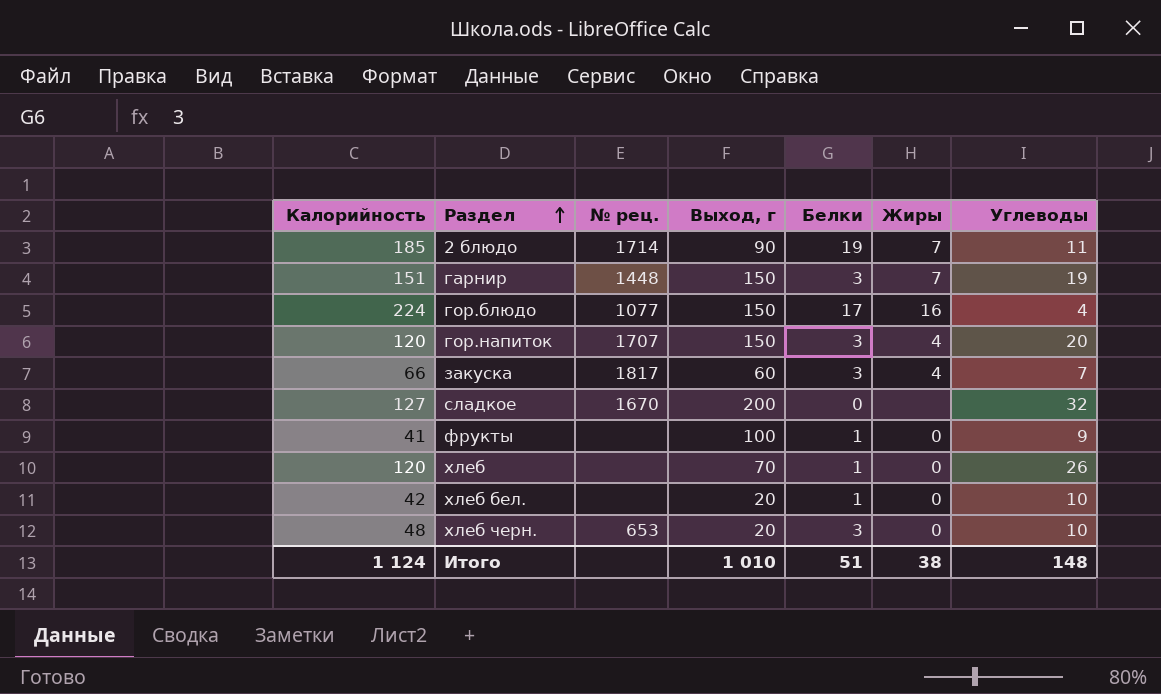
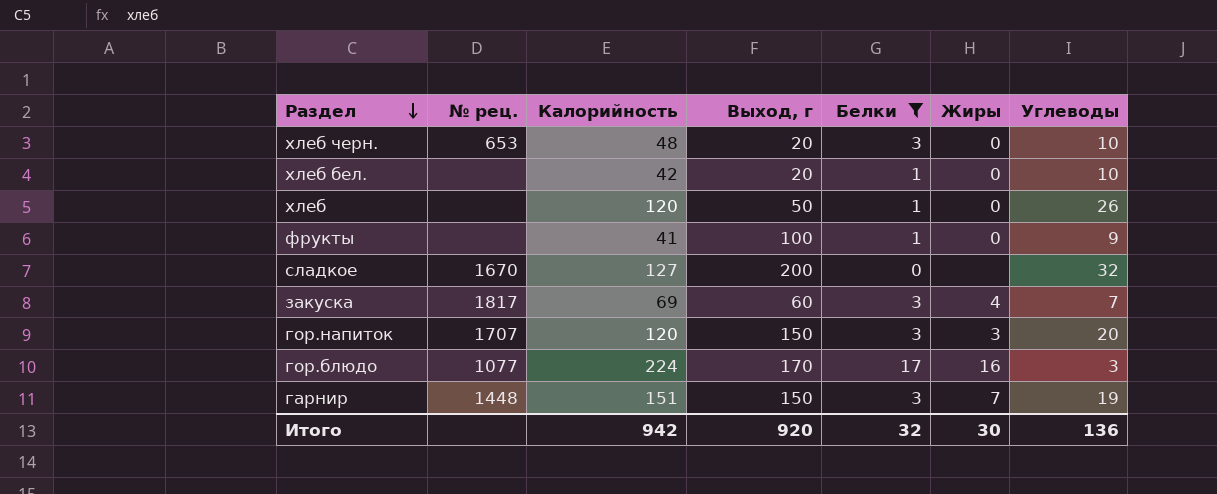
filter: none -> Белки != 19
row order: Раздел ascending -> Раздел descending
column Калорийность | position: 1 -> 3
хлеб | Выход, г: 70 -> 50
закуска | Калорийность: 66 -> 69
гор.напиток | Жиры: 4 -> 3
гор.блюдо | Выход, г: 150 -> 170
гор.блюдо | Углеводы: 4 -> 3
Итого | Калорийность: 1 124 -> 942
Итого | Выход, г: 1 010 -> 920
Итого | Белки: 51 -> 32
Итого | Жиры: 38 -> 30
Итого | Углеводы: 148 -> 136

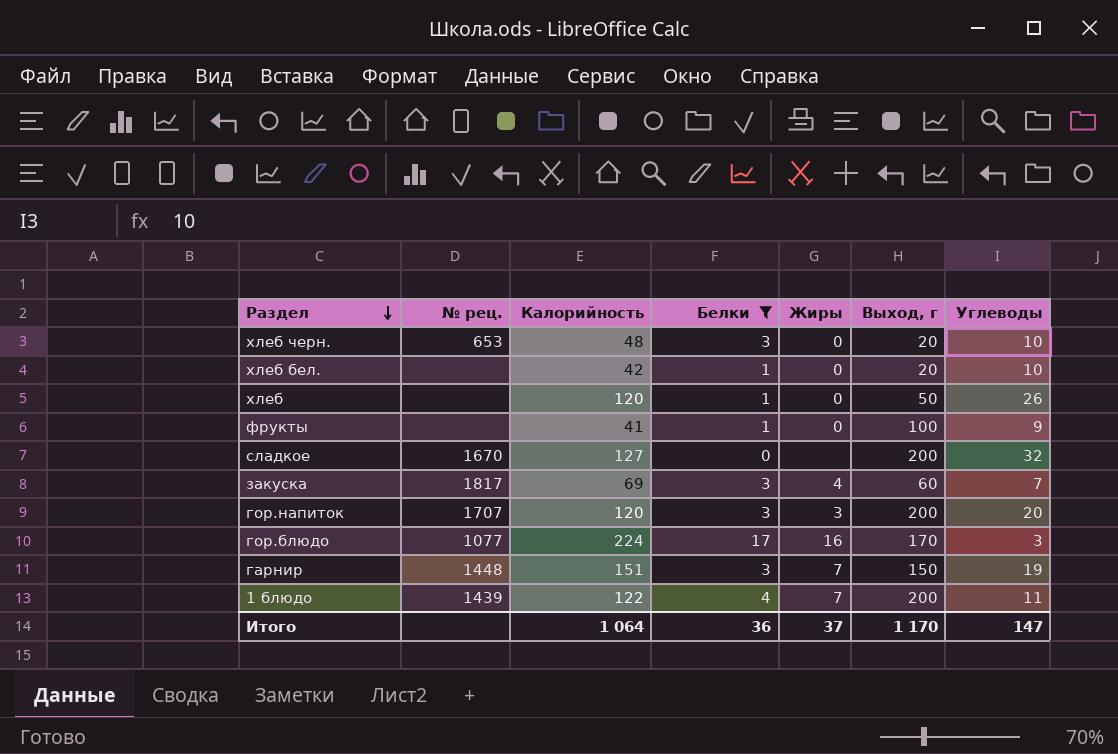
column Выход, г | position: 4 -> 6
гор.напиток | Выход, г: 150 -> 200
row 1 блюдо: none -> 1439 | 122 | 4 | 7 | 200 | 11
Итого | Калорийность: 942 -> 1 064
Итого | Белки: 32 -> 36
Итого | Жиры: 30 -> 37
Итого | Выход, г: 920 -> 1 170
Итого | Углеводы: 136 -> 147

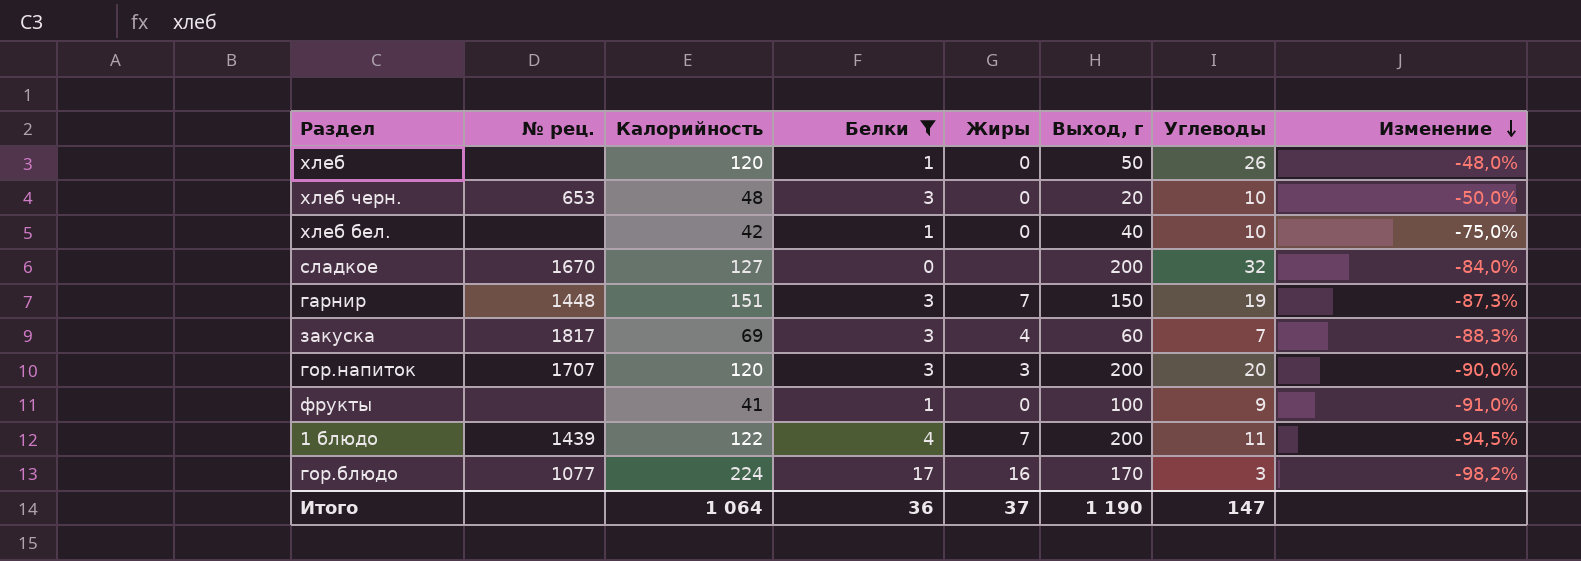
row order: Раздел descending -> Изменение descending
column Изменение | formula: none -> ([Углеводы] - [Выход, г]) / [Выход, г]
хлеб бел. | Выход, г: 20 -> 40
Итого | Выход, г: 1 170 -> 1 190

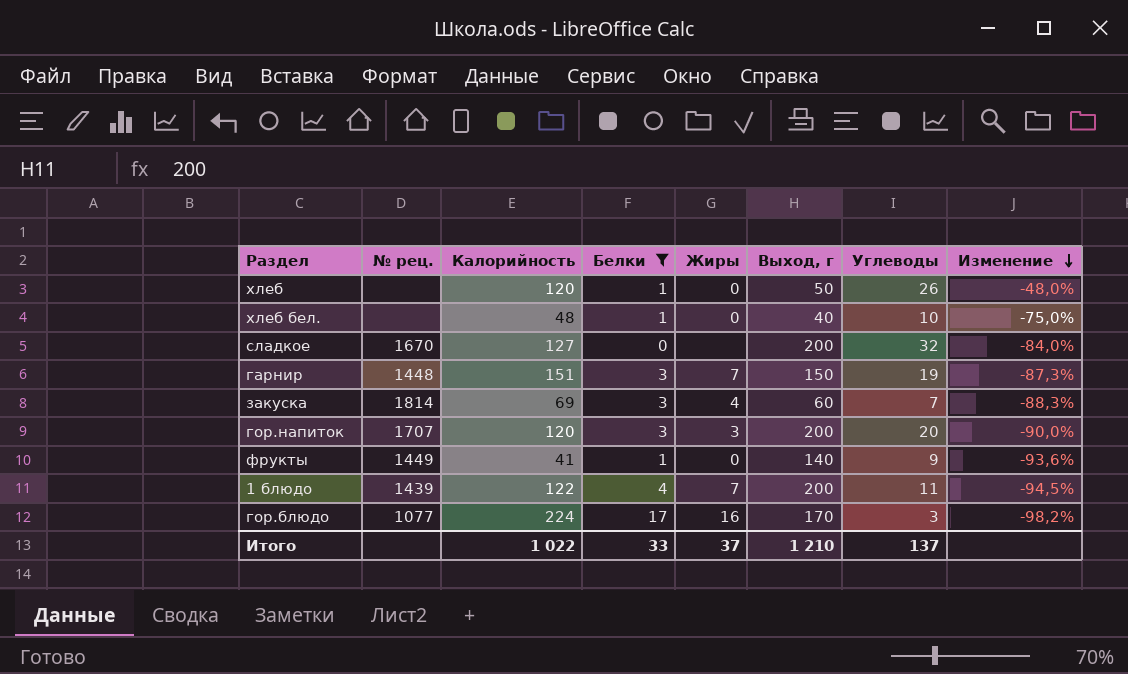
row хлеб черн.: 653 | 48 | 3 | 0 | 20 | 10 | -50,0% -> none
хлеб бел. | Калорийность: 42 -> 48
закуска | № рец.: 1817 -> 1814
фрукты | № рец.: none -> 1449
фрукты | Выход, г: 100 -> 140
фрукты | Изменение: -91,0% -> -93,6%
Итого | Калорийность: 1 064 -> 1 022
Итого | Белки: 36 -> 33
Итого | Выход, г: 1 190 -> 1 210
Итого | Углеводы: 147 -> 137

